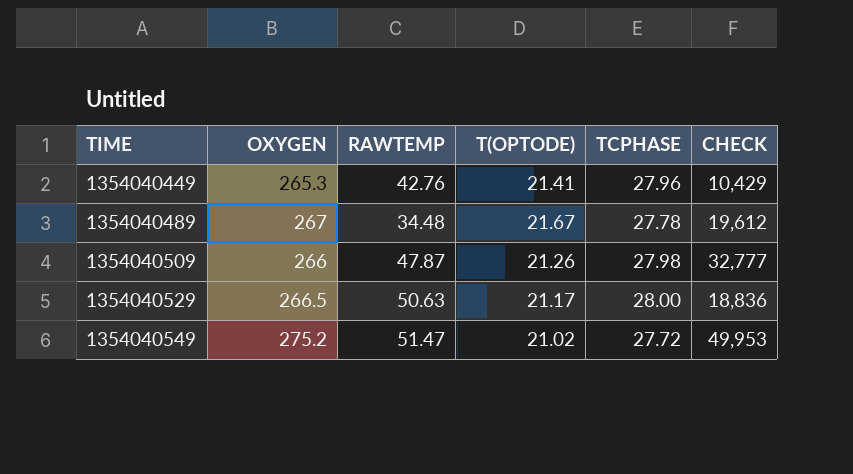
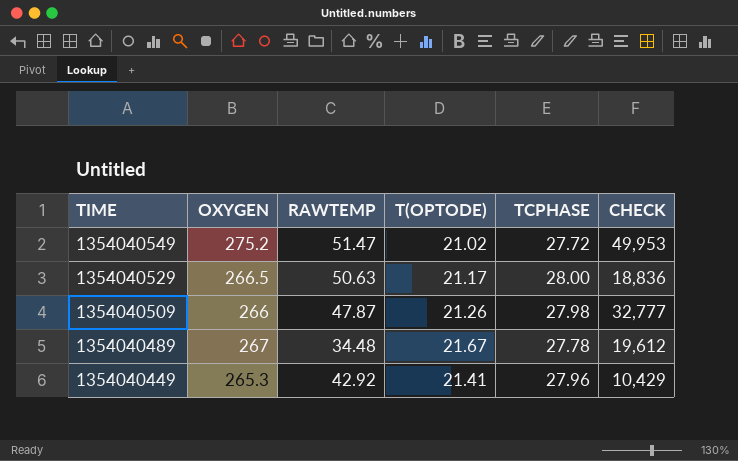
row order: TIME ascending -> TIME descending
1354040449 | RAWTEMP: 42.76 -> 42.92

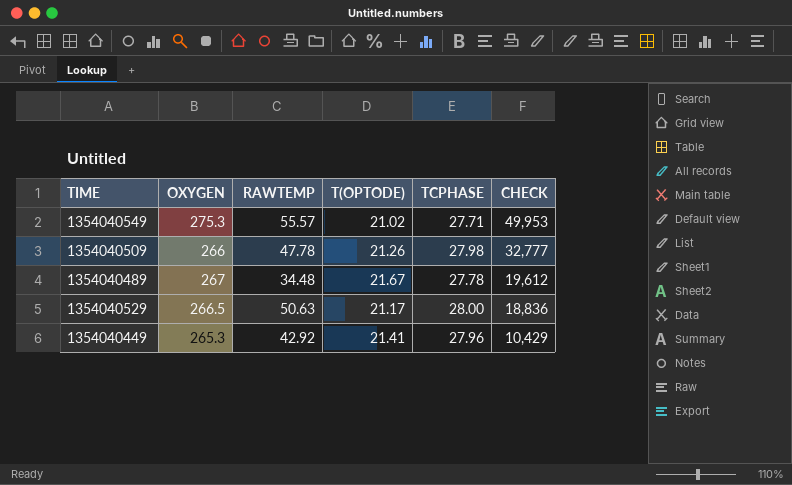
row order: TIME descending -> CHECK descending
1354040549 | OXYGEN: 275.2 -> 275.3
1354040549 | RAWTEMP: 51.47 -> 55.57
1354040549 | TCPHASE: 27.72 -> 27.71
1354040509 | RAWTEMP: 47.87 -> 47.78

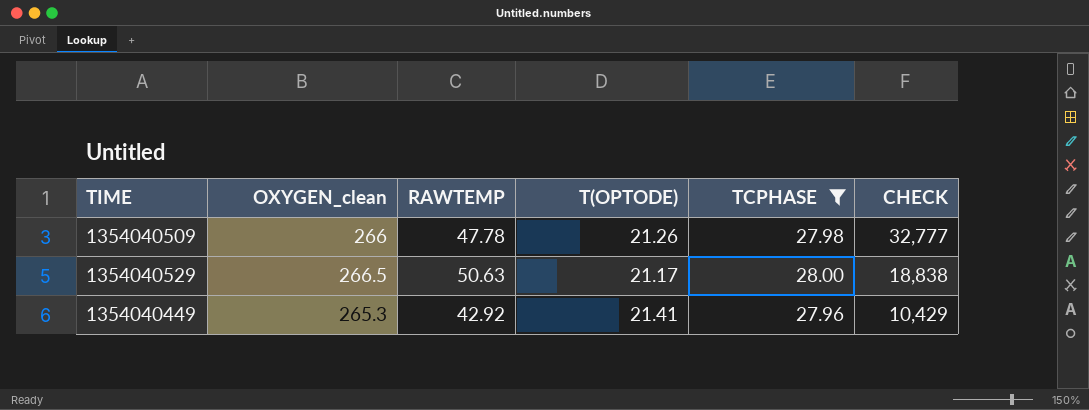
filter: none -> TCPHASE >= 27.96
column name: OXYGEN -> OXYGEN_clean
1354040529 | CHECK: 18,836 -> 18,838

